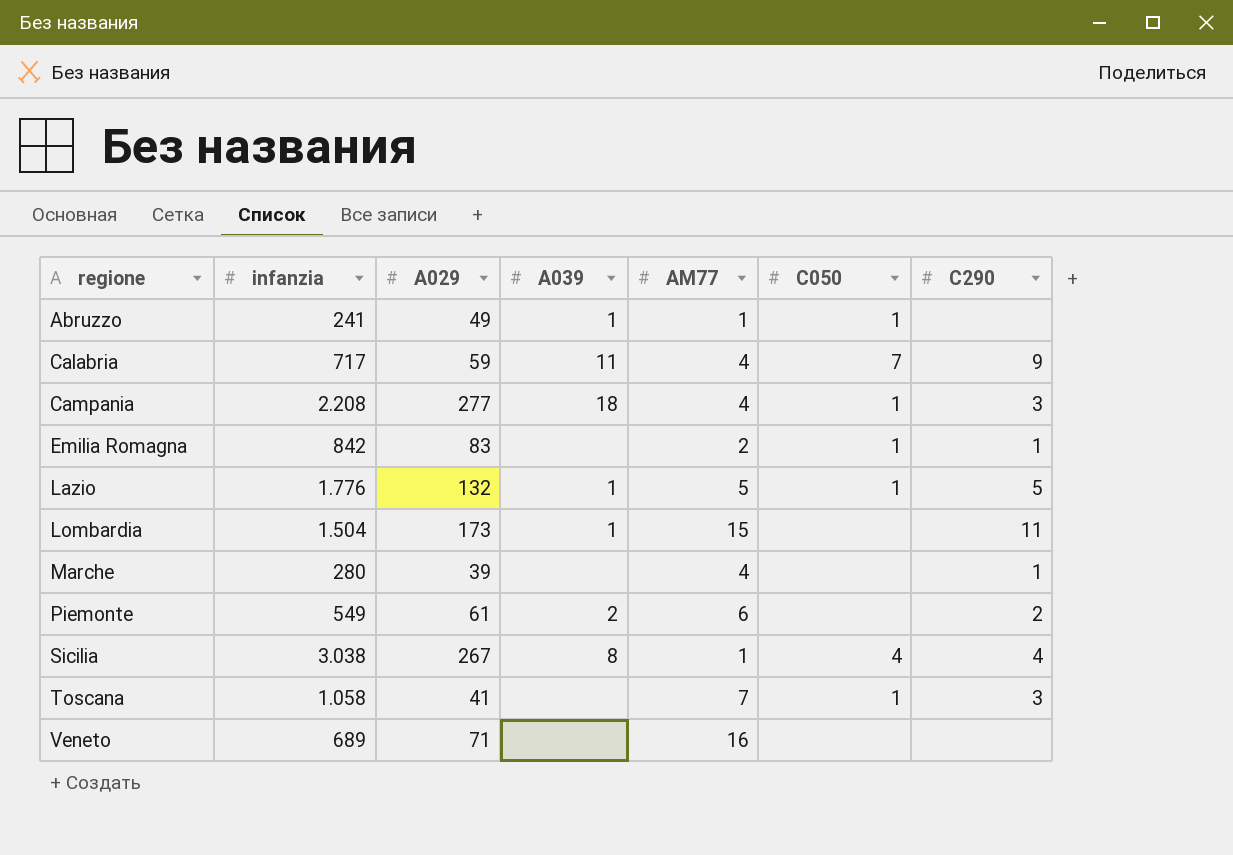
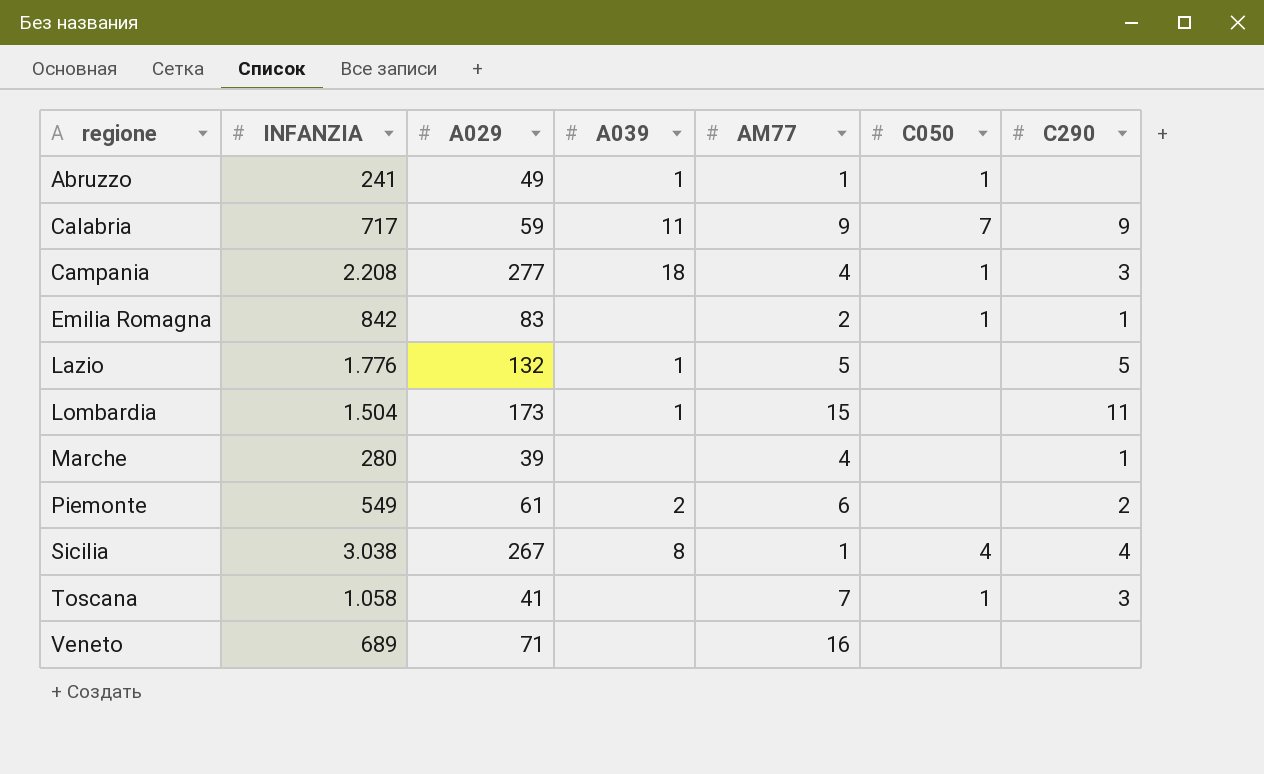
column name: infanzia -> INFANZIA
Calabria | AM77: 4 -> 9
Lazio | C050: 1 -> none

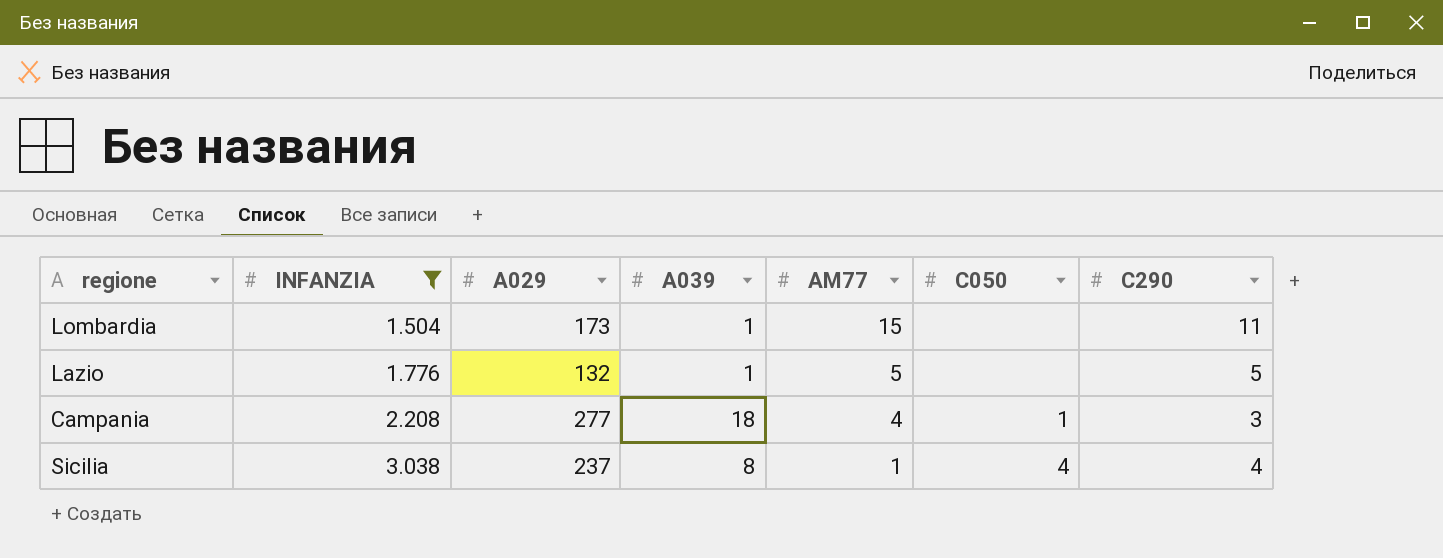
filter: none -> INFANZIA >= 1.504
row order: regione ascending -> INFANZIA ascending
Sicilia | A029: 267 -> 237

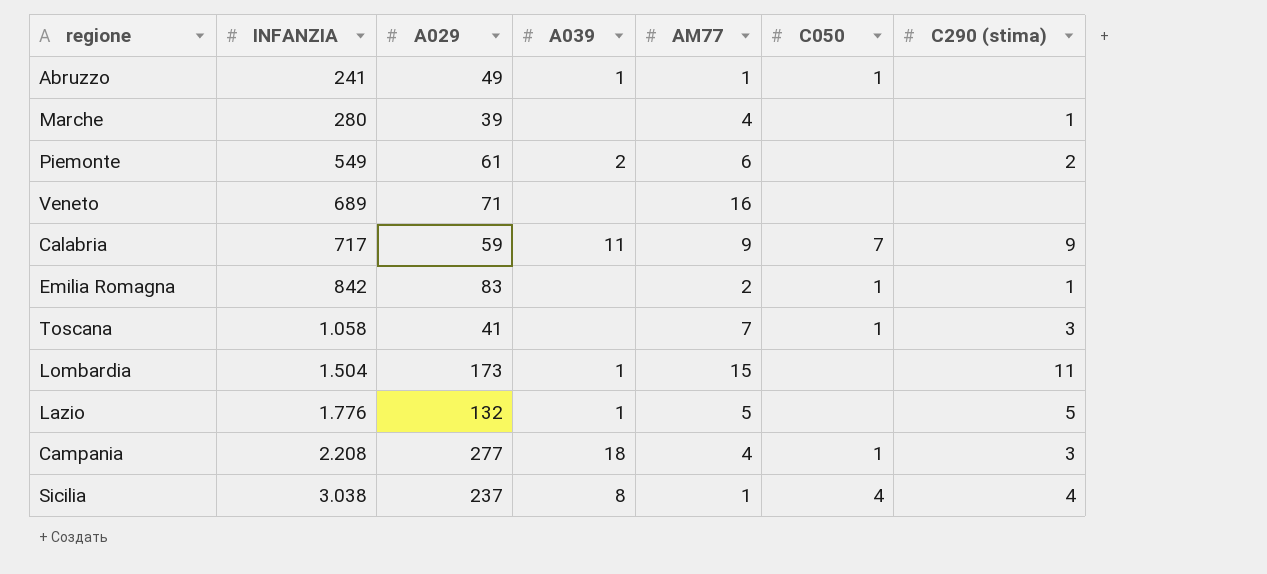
filter: INFANZIA >= 1.504 -> none
column name: C290 -> C290 (stima)

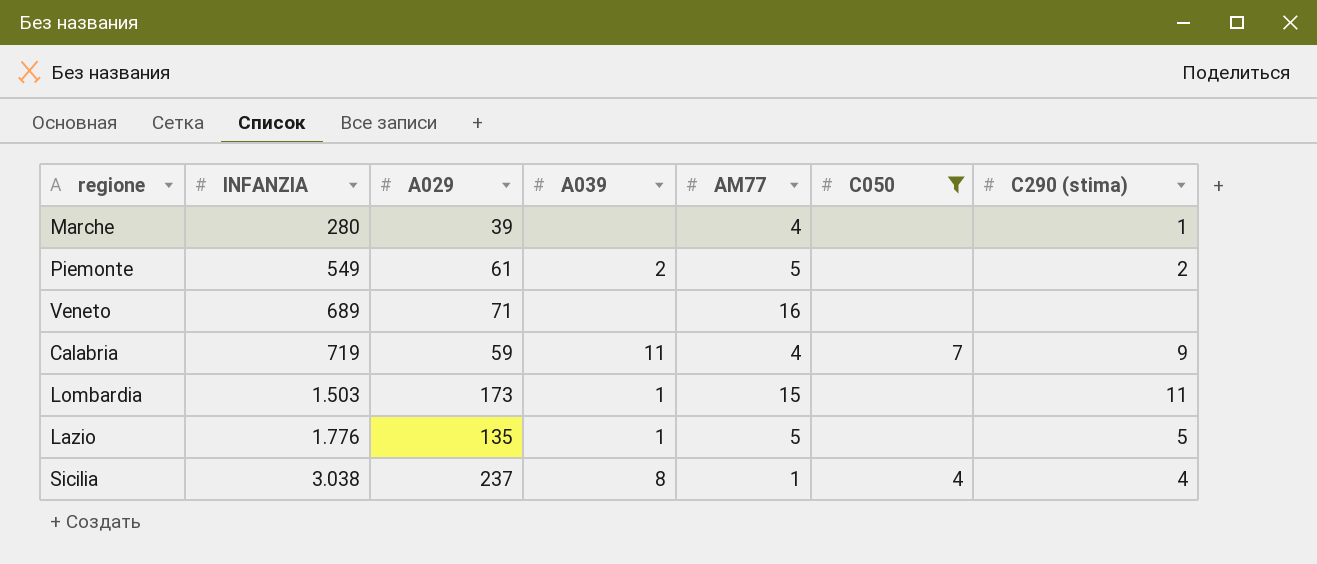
filter: none -> C050 != 1
Piemonte | AM77: 6 -> 5
Calabria | INFANZIA: 717 -> 719
Calabria | AM77: 9 -> 4
Lombardia | INFANZIA: 1.504 -> 1.503
Lazio | A029: 132 -> 135

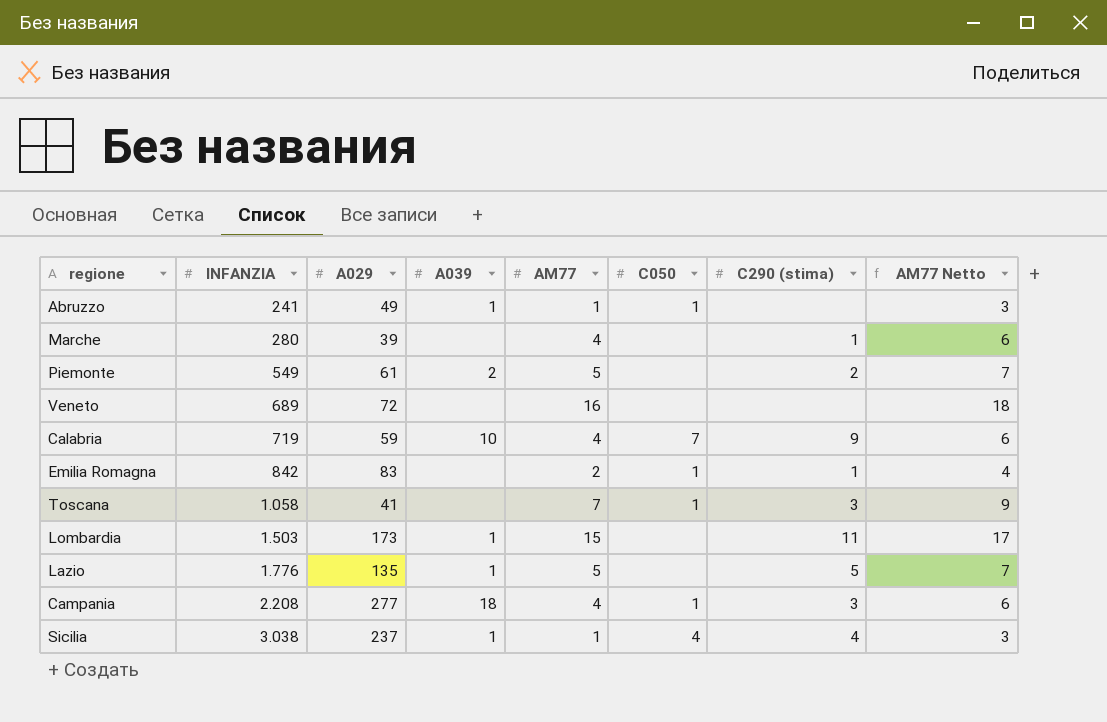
filter: C050 != 1 -> none
column AM77 Netto | formula: none -> [AM77] + 2
Veneto | A029: 71 -> 72
Calabria | A039: 11 -> 10
Sicilia | A039: 8 -> 1

